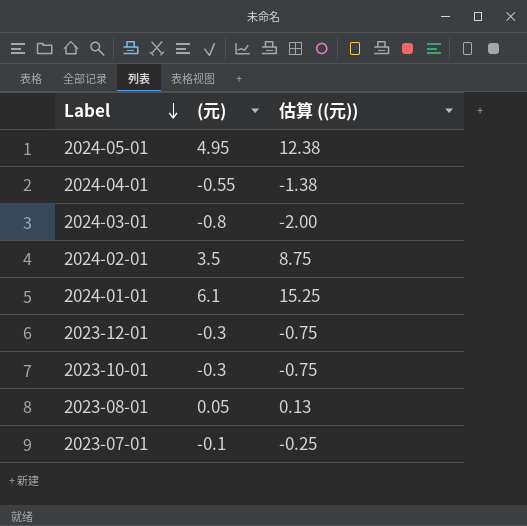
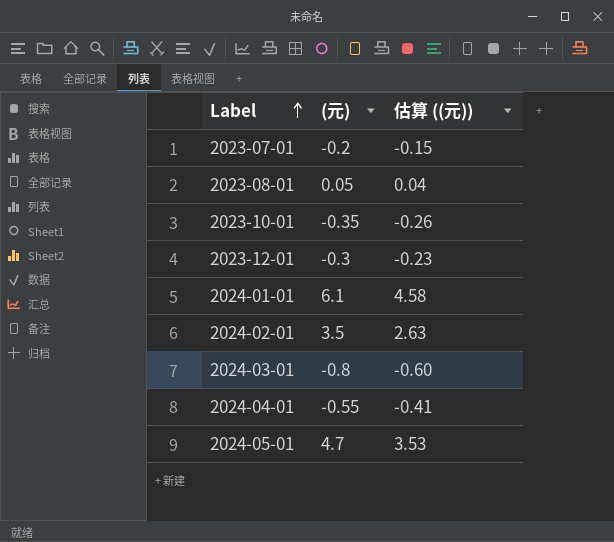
row order: Label descending -> Label ascending
column 估算 ((元)) | formula: [(元)] * 2.5 -> [(元)] * 0.75
2023-07-01 | (元): -0.1 -> -0.2
2023-10-01 | (元): -0.3 -> -0.35
2024-05-01 | (元): 4.95 -> 4.7

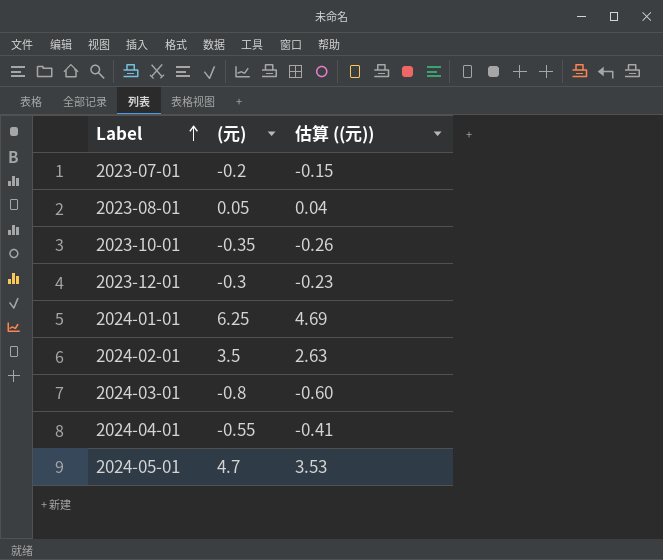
2024-01-01 | (元): 6.1 -> 6.25
2024-01-01 | 估算 ((元)): 4.58 -> 4.69

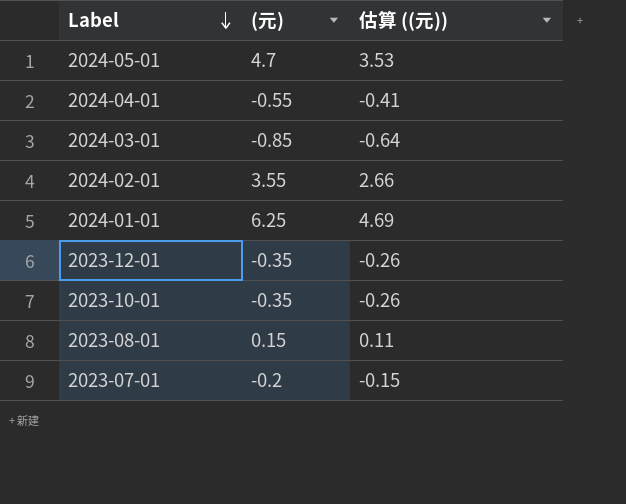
row order: Label ascending -> Label descending
2024-03-01 | (元): -0.8 -> -0.85
2024-03-01 | 估算 ((元)): -0.60 -> -0.64
2024-02-01 | (元): 3.5 -> 3.55
2024-02-01 | 估算 ((元)): 2.63 -> 2.66
2023-12-01 | (元): -0.3 -> -0.35
2023-12-01 | 估算 ((元)): -0.23 -> -0.26
2023-08-01 | (元): 0.05 -> 0.15
2023-08-01 | 估算 ((元)): 0.04 -> 0.11

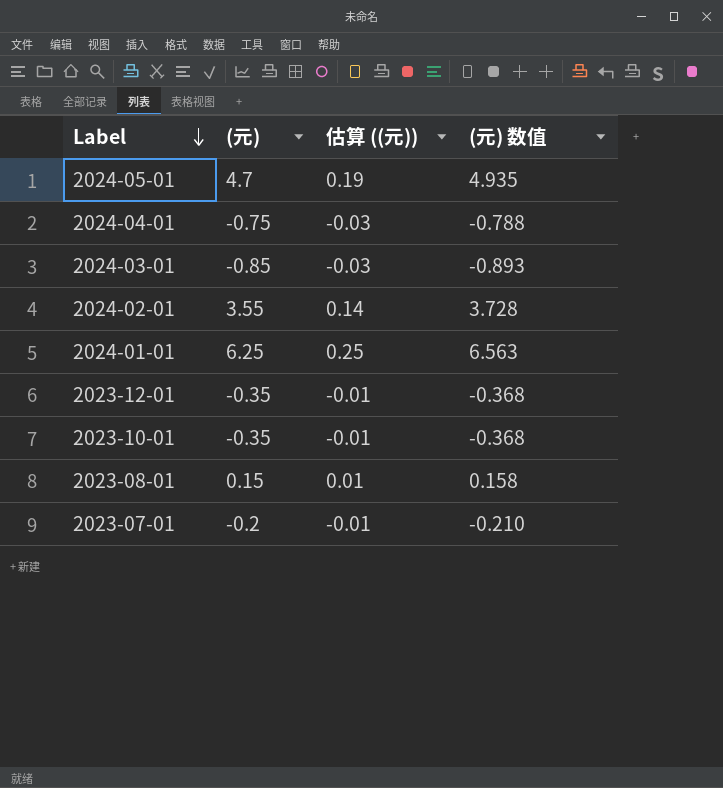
column 估算 ((元)) | formula: [(元)] * 0.75 -> [(元)] * 0.04
column (元) 数值 | formula: none -> [(元)] * 1.05
2024-04-01 | (元): -0.55 -> -0.75

